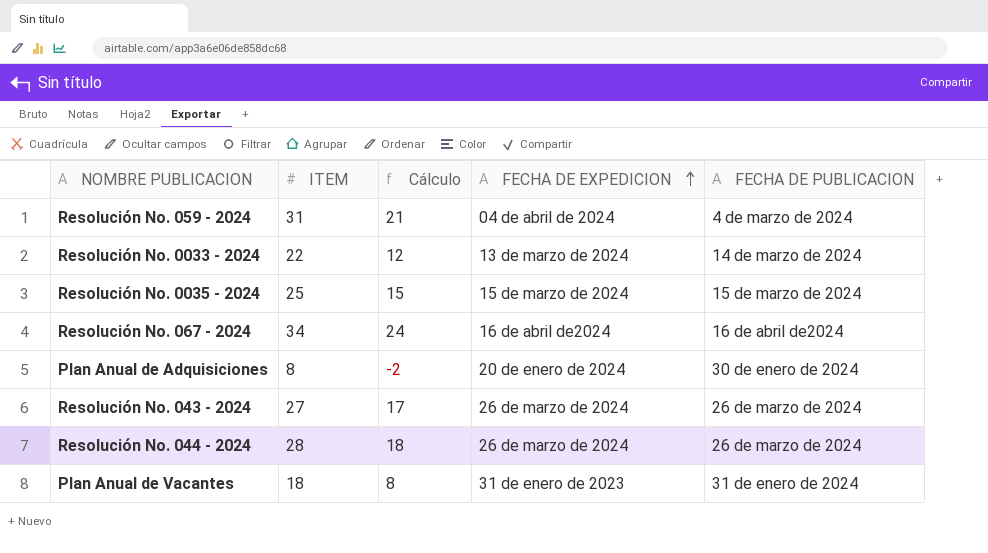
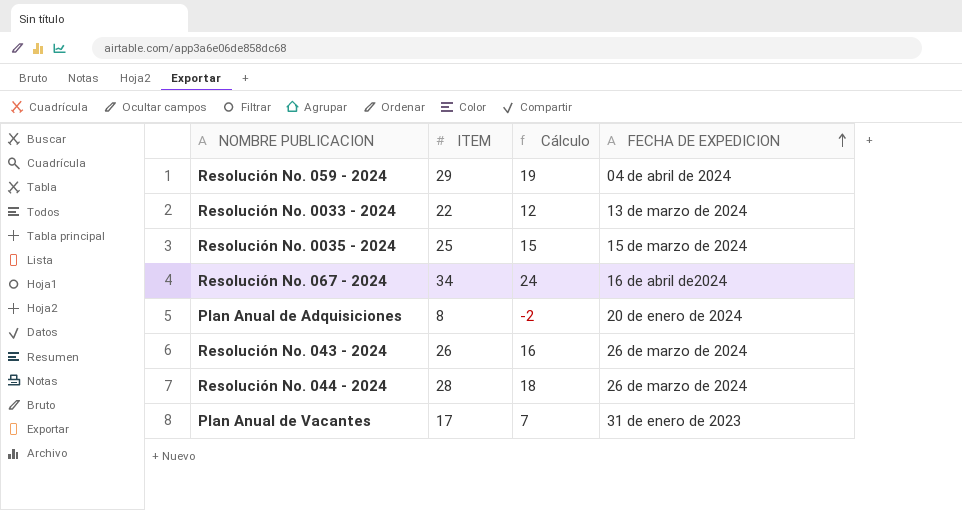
column FECHA DE PUBLICACION | position: 5 -> none
Resolución No. 059 - 2024 | ITEM: 31 -> 29
Resolución No. 059 - 2024 | Cálculo: 21 -> 19
Resolución No. 043 - 2024 | ITEM: 27 -> 26
Resolución No. 043 - 2024 | Cálculo: 17 -> 16
Plan Anual de Vacantes | ITEM: 18 -> 17
Plan Anual de Vacantes | Cálculo: 8 -> 7

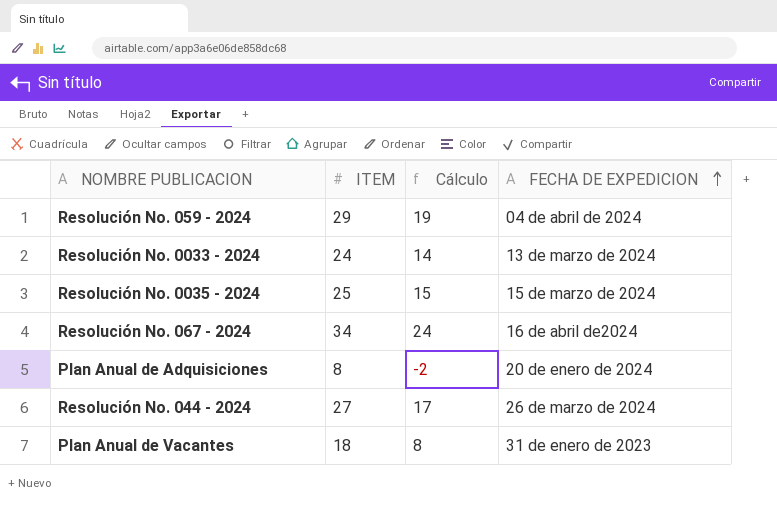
row Resolución No. 043 - 2024: 26 | 16 | 26 de marzo de 2024 -> none
Resolución No. 0033 - 2024 | ITEM: 22 -> 24
Resolución No. 0033 - 2024 | Cálculo: 12 -> 14
Resolución No. 044 - 2024 | ITEM: 28 -> 27
Resolución No. 044 - 2024 | Cálculo: 18 -> 17
Plan Anual de Vacantes | ITEM: 17 -> 18
Plan Anual de Vacantes | Cálculo: 7 -> 8

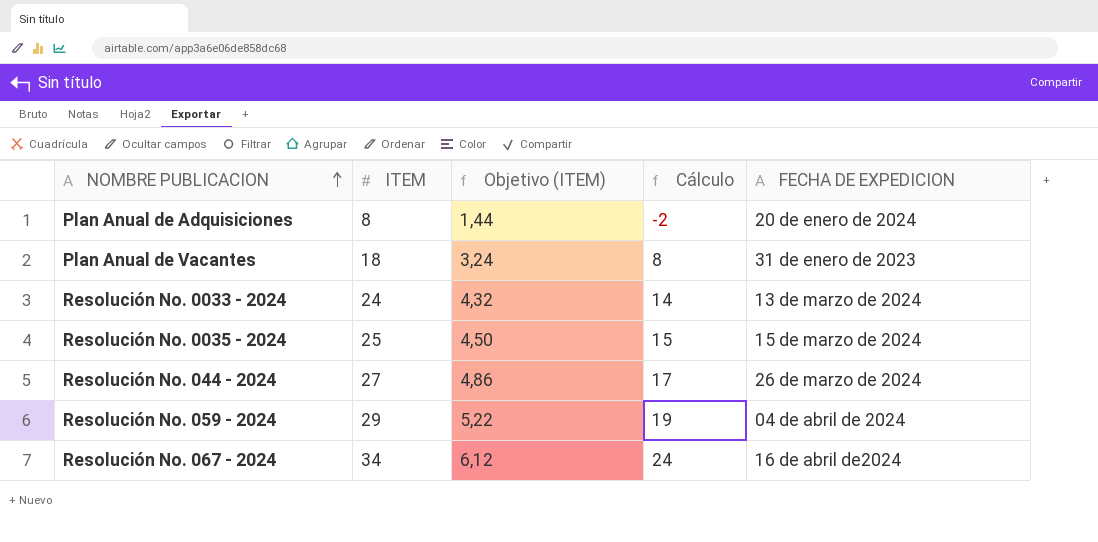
row order: FECHA DE EXPEDICION ascending -> NOMBRE PUBLICACION ascending
column Objetivo (ITEM) | formula: none -> [ITEM] * 0,18

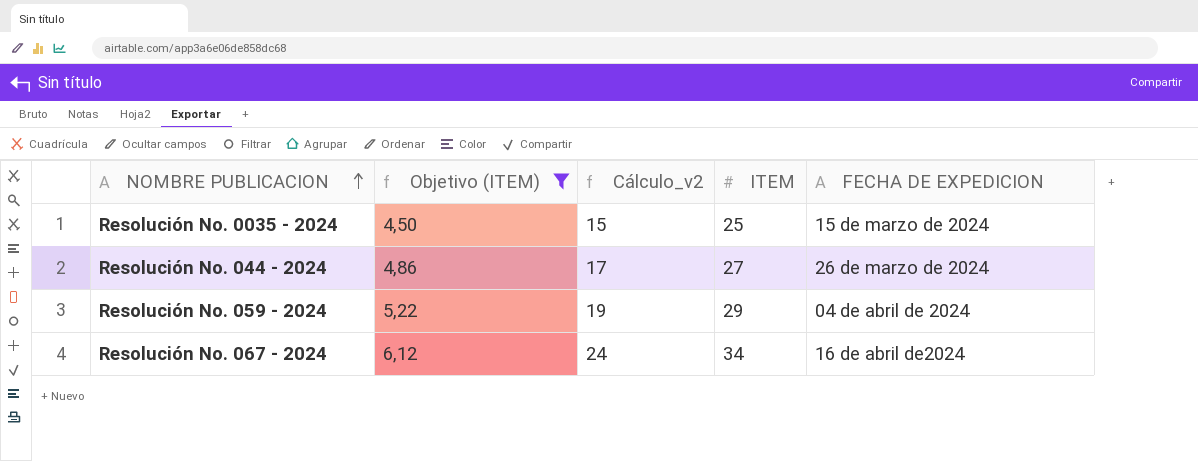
filter: none -> Objetivo (ITEM) >= 4,50
column name: Cálculo -> Cálculo_v2
column ITEM | position: 2 -> 4

